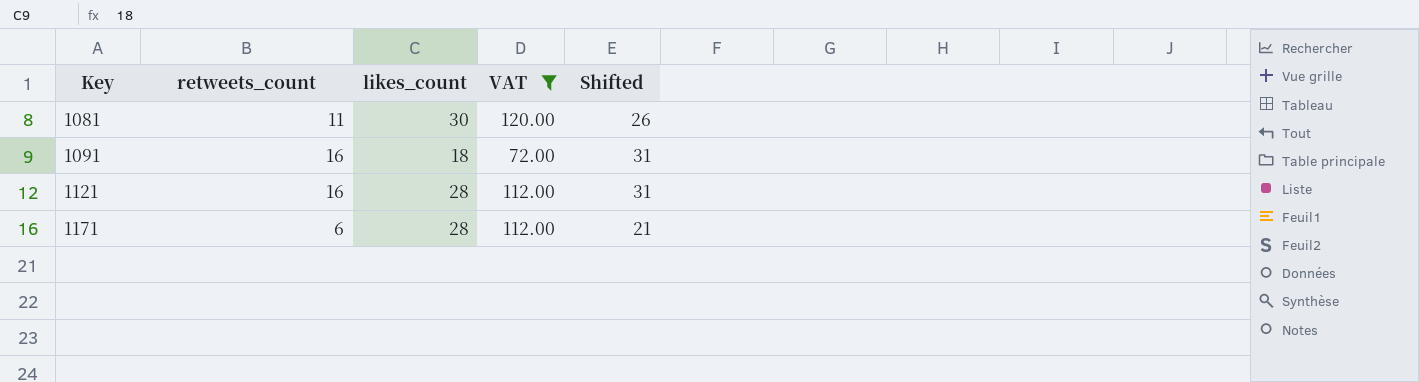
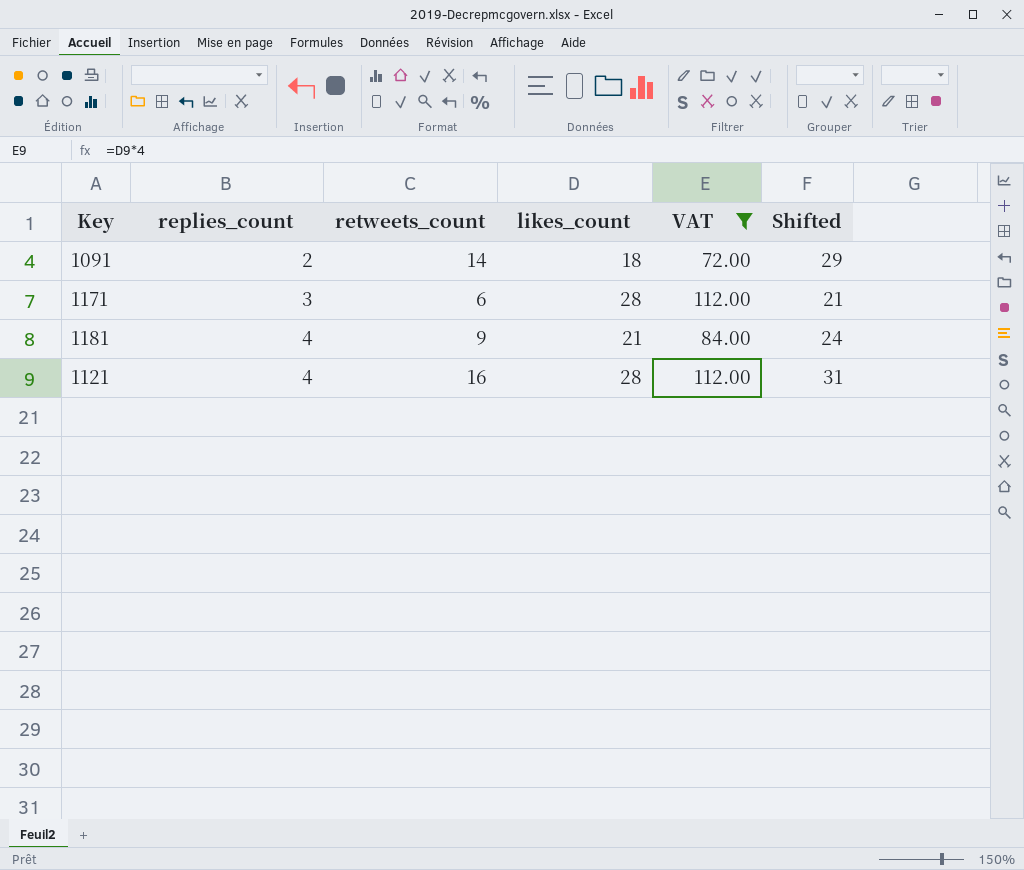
row order: Key ascending -> replies_count ascending
column replies_count | position: none -> 2
row 1081: 11 | 30 | 120.00 | 26 -> none
1091 | retweets_count: 16 -> 14
1091 | Shifted: 31 -> 29
row 1181: none -> 4 | 9 | 21 | 84.00 | 24

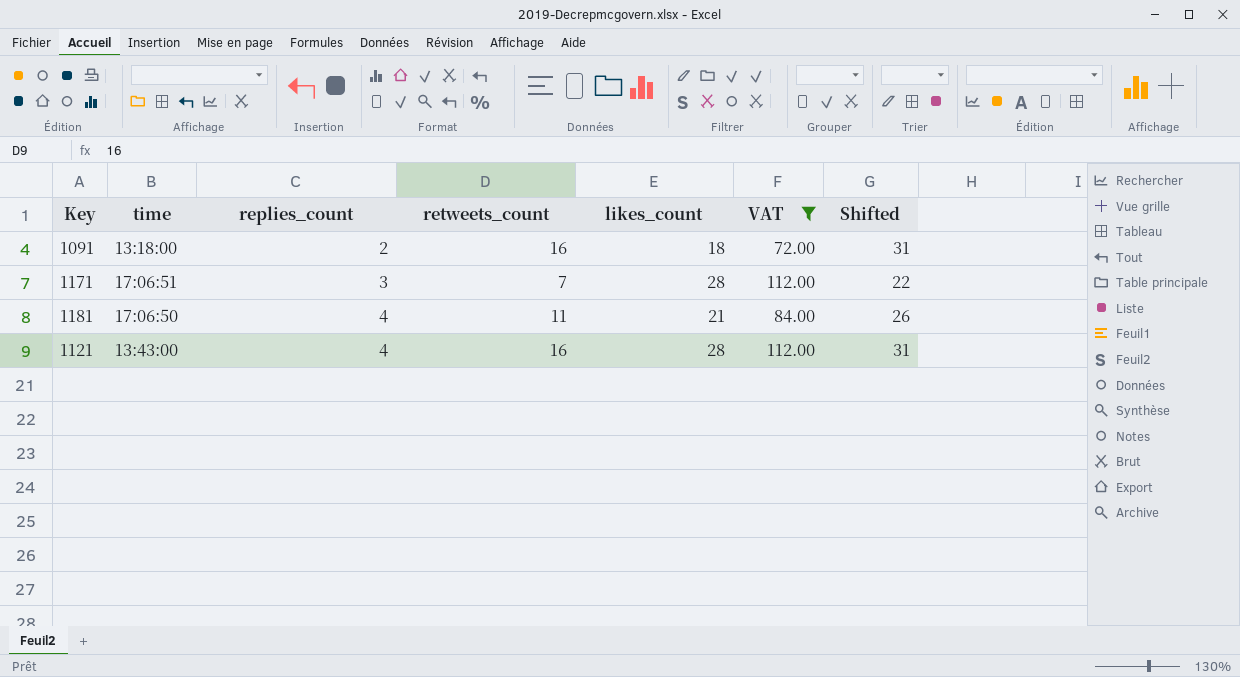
column time | position: none -> 2
1091 | retweets_count: 14 -> 16
1091 | Shifted: 29 -> 31
1171 | retweets_count: 6 -> 7
1171 | Shifted: 21 -> 22
1181 | retweets_count: 9 -> 11
1181 | Shifted: 24 -> 26

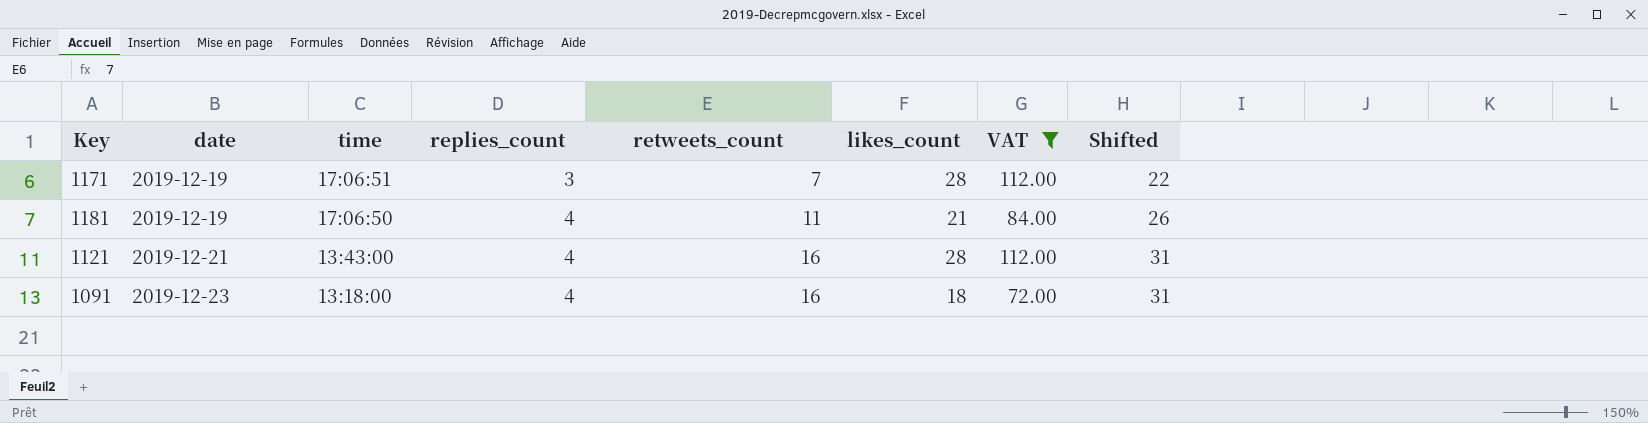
row order: replies_count ascending -> date ascending
column date | position: none -> 2
1091 | replies_count: 2 -> 4

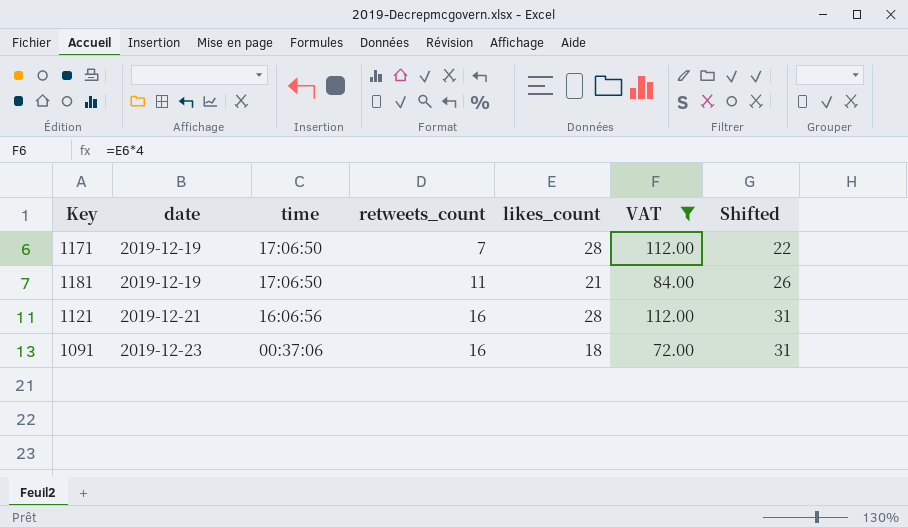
column replies_count | position: 4 -> none
1171 | time: 17:06:51 -> 17:06:50
1121 | time: 13:43:00 -> 16:06:56
1091 | time: 13:18:00 -> 00:37:06

